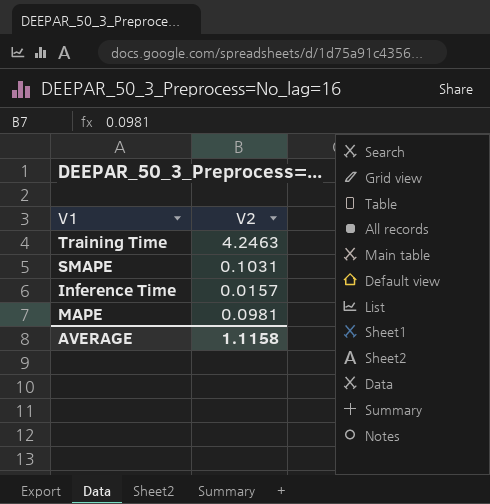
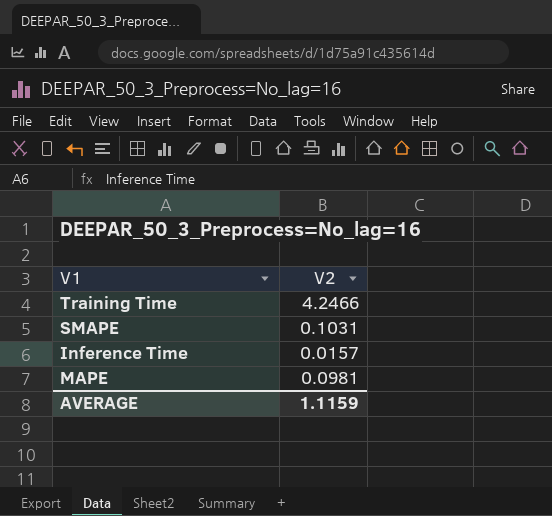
Training Time | V2: 4.2463 -> 4.2466
AVERAGE | V2: 1.1158 -> 1.1159

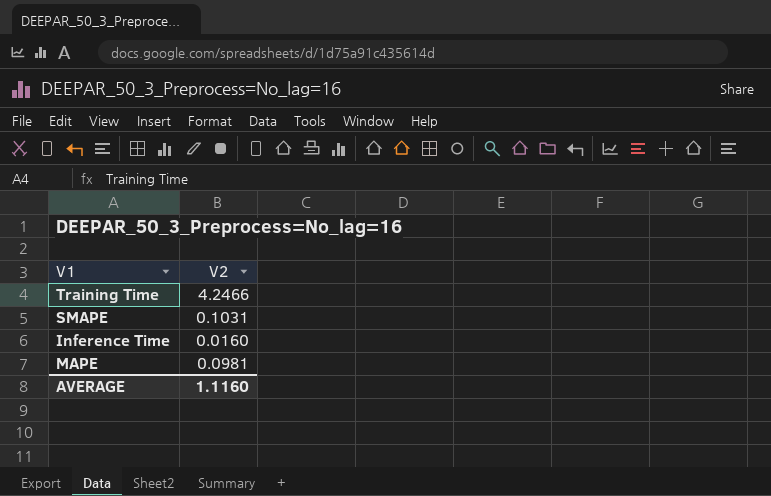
Inference Time | V2: 0.0157 -> 0.0160
AVERAGE | V2: 1.1159 -> 1.1160

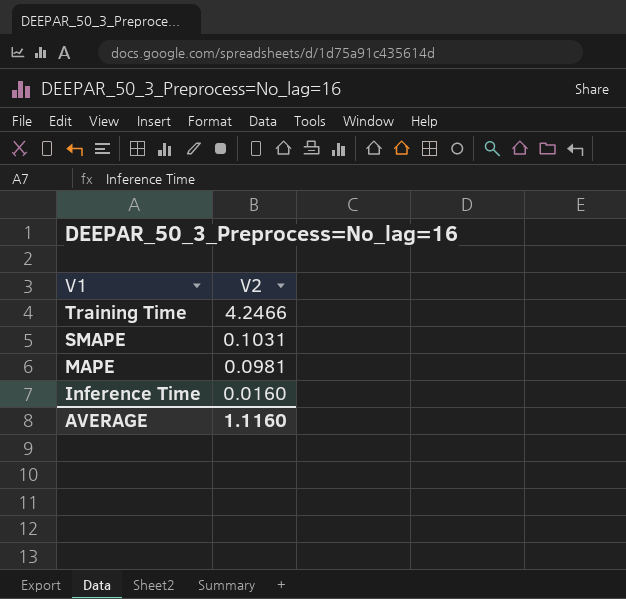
row order: none -> V1 descending

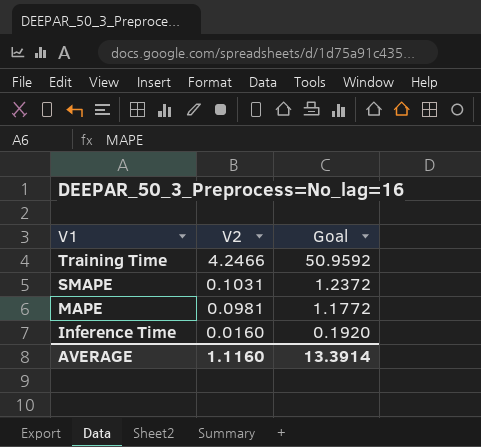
column Goal | formula: none -> [V2] * 12

